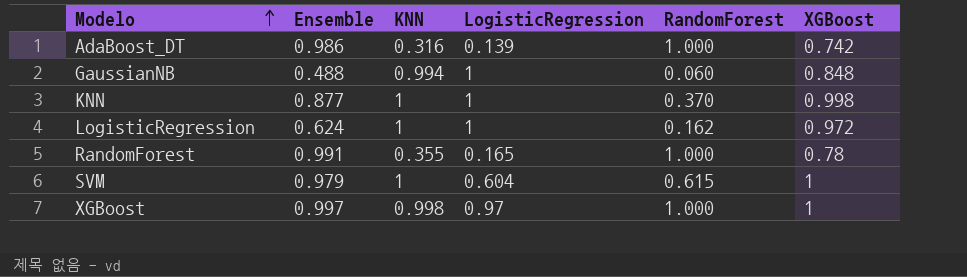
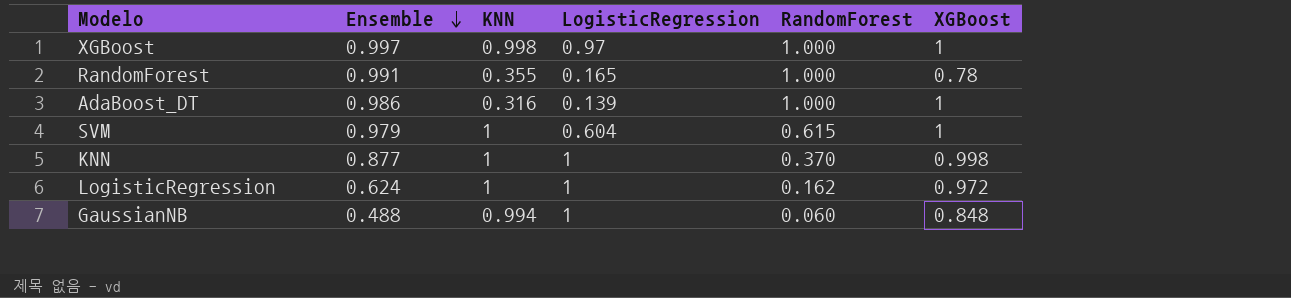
row order: Modelo ascending -> Ensemble descending
AdaBoost_DT | XGBoost: 0.742 -> 1

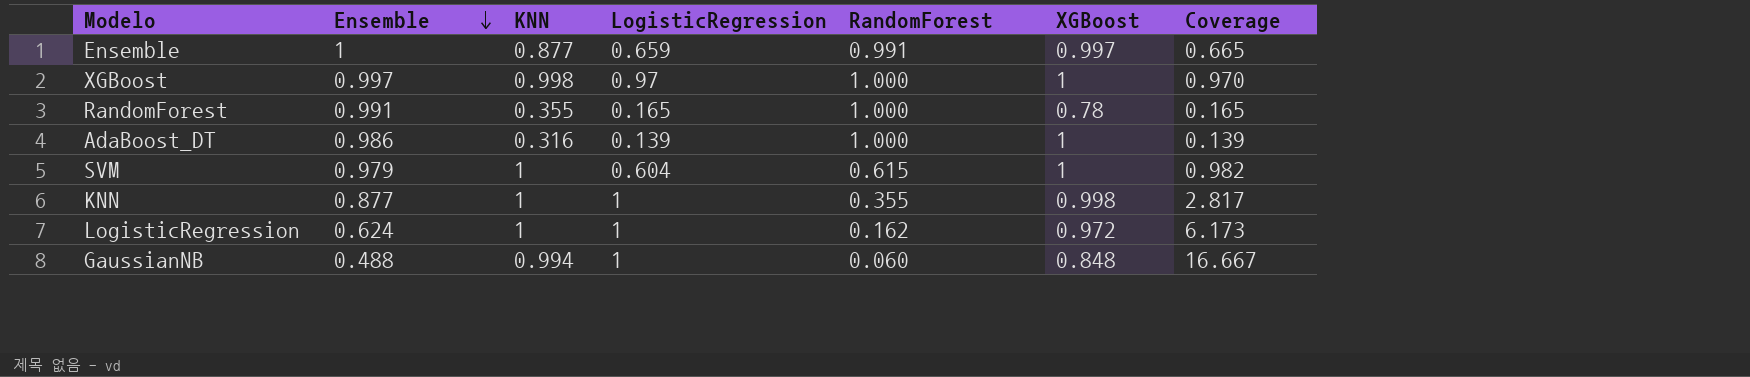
column Coverage | formula: none -> [LogisticRegression] / [RandomForest]
row Ensemble: none -> 1 | 0.877 | 0.659 | 0.991 | 0.997 | 0.665
KNN | RandomForest: 0.370 -> 0.355

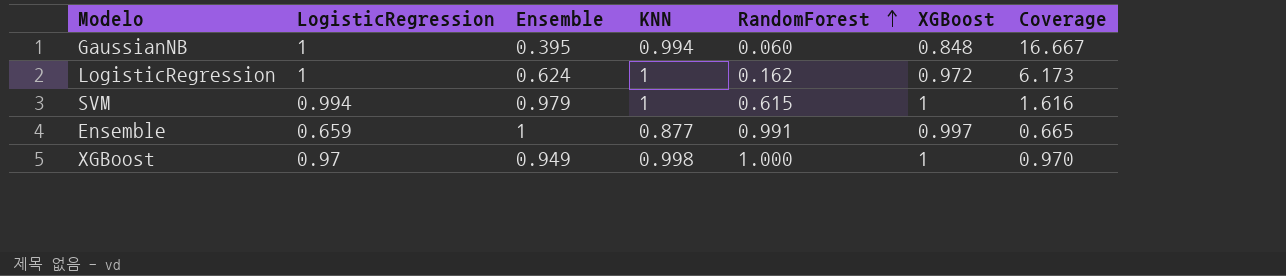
row order: Ensemble descending -> RandomForest ascending
column LogisticRegression | position: 4 -> 2
row RandomForest: 0.991 | 0.355 | 0.165 | 1.000 | 0.78 | 0.165 -> none
row AdaBoost_DT: 0.986 | 0.316 | 0.139 | 1.000 | 1 | 0.139 -> none
row KNN: 0.877 | 1 | 1 | 0.355 | 0.998 | 2.817 -> none
GaussianNB | Ensemble: 0.488 -> 0.395
SVM | LogisticRegression: 0.604 -> 0.994
SVM | Coverage: 0.982 -> 1.616
XGBoost | Ensemble: 0.997 -> 0.949

